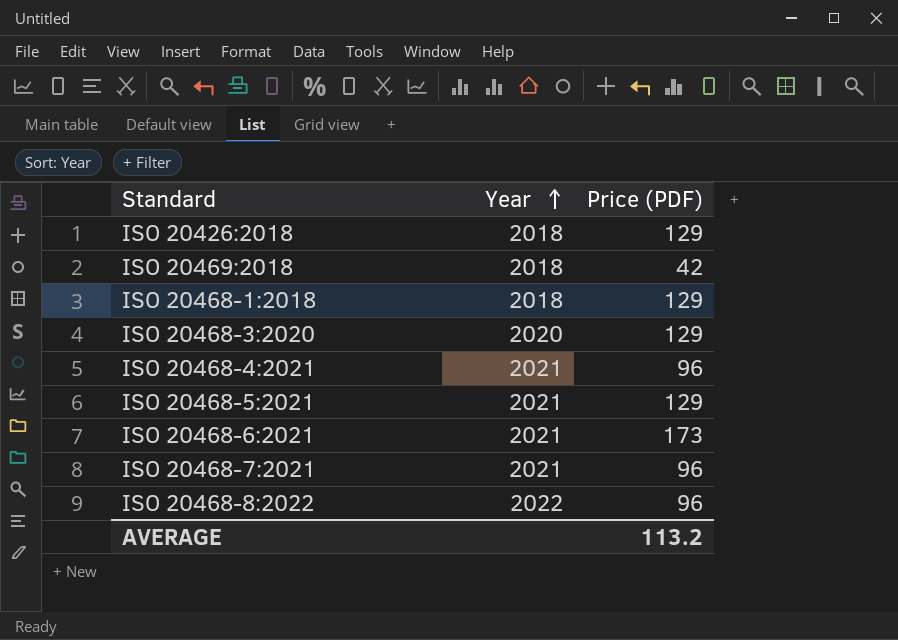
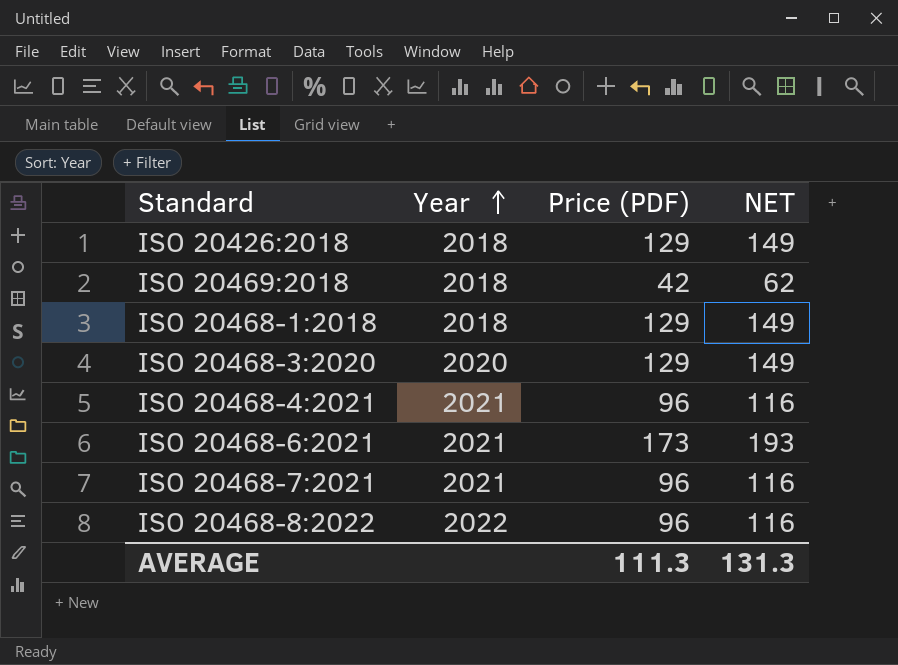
column NET | formula: none -> [Price (PDF)] + 20
row ISO 20468-5:2021: 2021 | 129 -> none
AVERAGE | Price (PDF): 113.2 -> 111.3

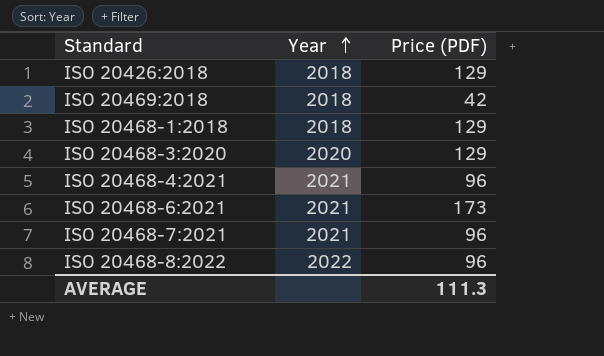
column NET | formula: [Price (PDF)] + 20 -> none

